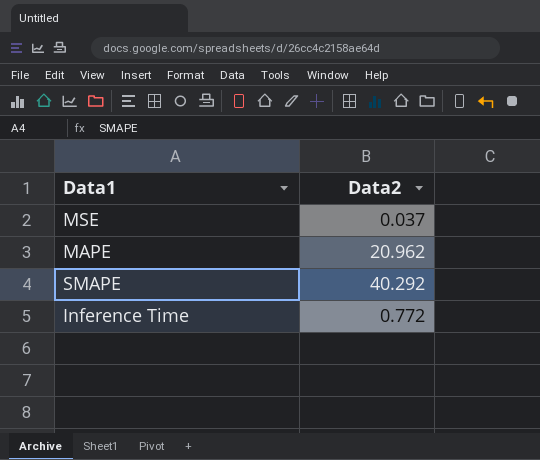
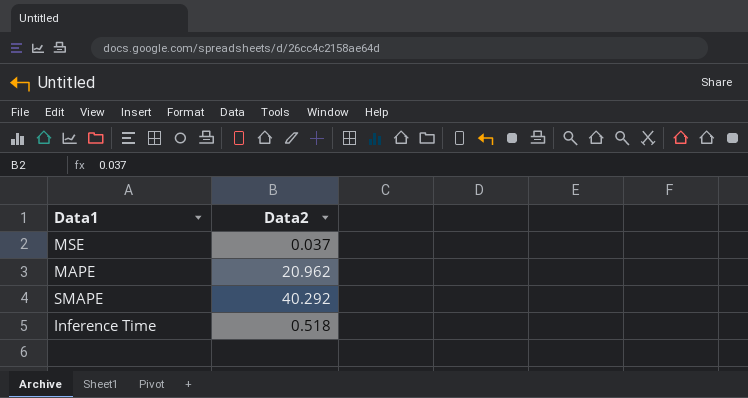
Inference Time | Data2: 0.772 -> 0.518

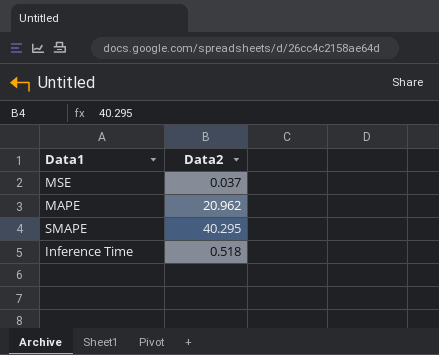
SMAPE | Data2: 40.292 -> 40.295

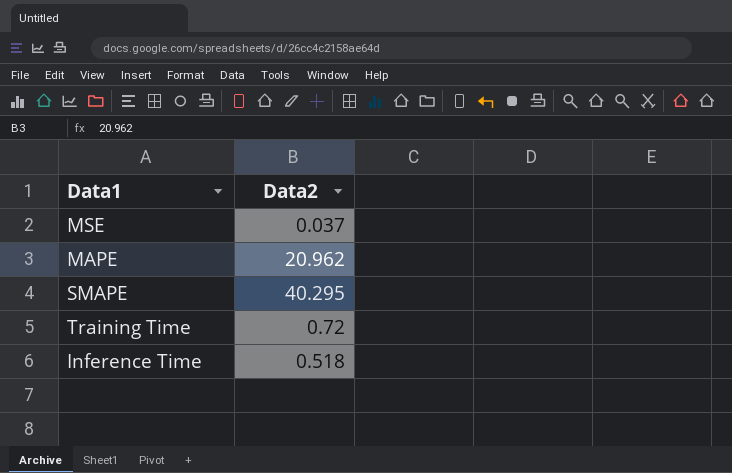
row Training Time: none -> 0.72

